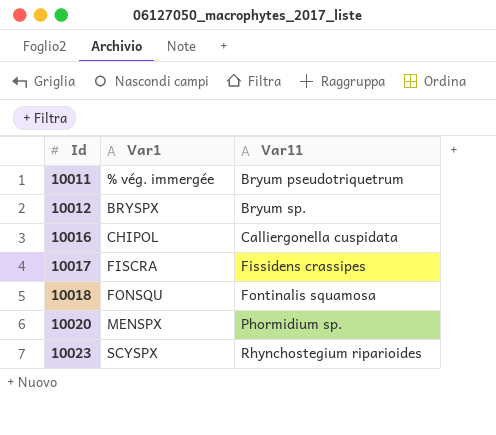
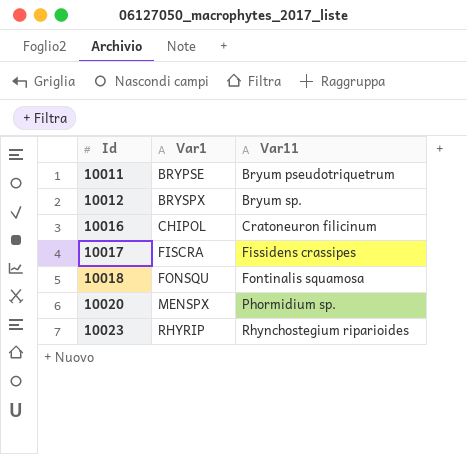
10011 | Var1: % vég. immergée -> BRYPSE
10016 | Var11: Calliergonella cuspidata -> Cratoneuron filicinum
10023 | Var1: SCYSPX -> RHYRIP

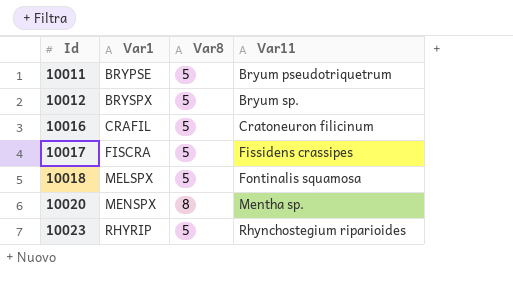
column Var8 | position: none -> 3
10016 | Var1: CHIPOL -> CRAFIL
10018 | Var1: FONSQU -> MELSPX
10020 | Var11: Phormidium sp. -> Mentha sp.

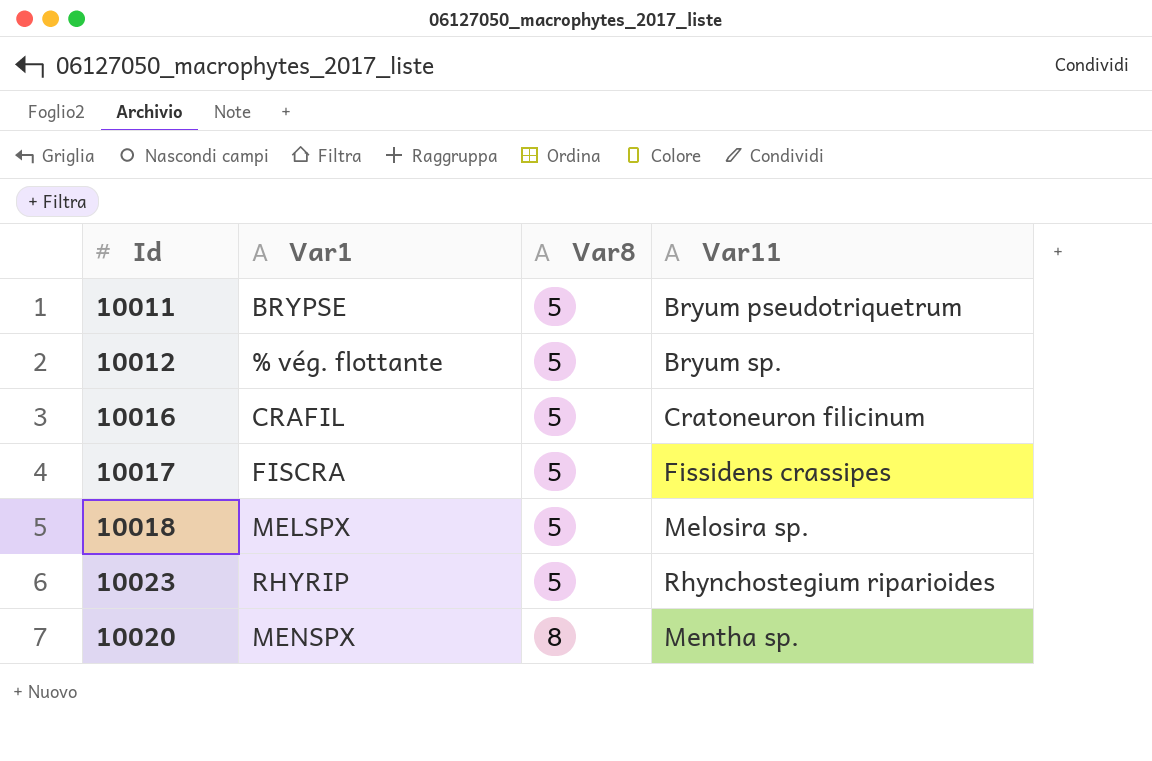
row order: Id ascending -> Var8 ascending
10012 | Var1: BRYSPX -> % vég. flottante
10018 | Var11: Fontinalis squamosa -> Melosira sp.

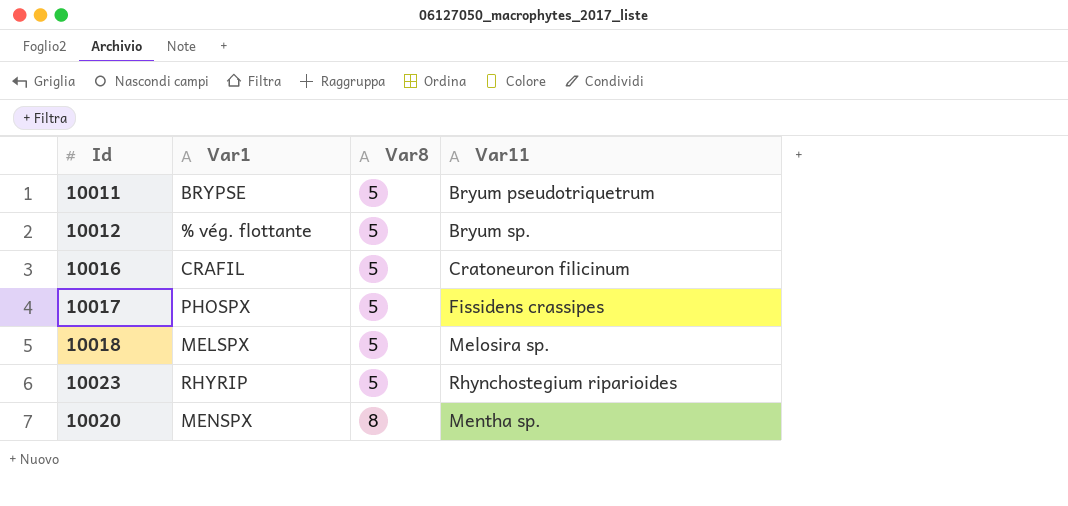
10017 | Var1: FISCRA -> PHOSPX

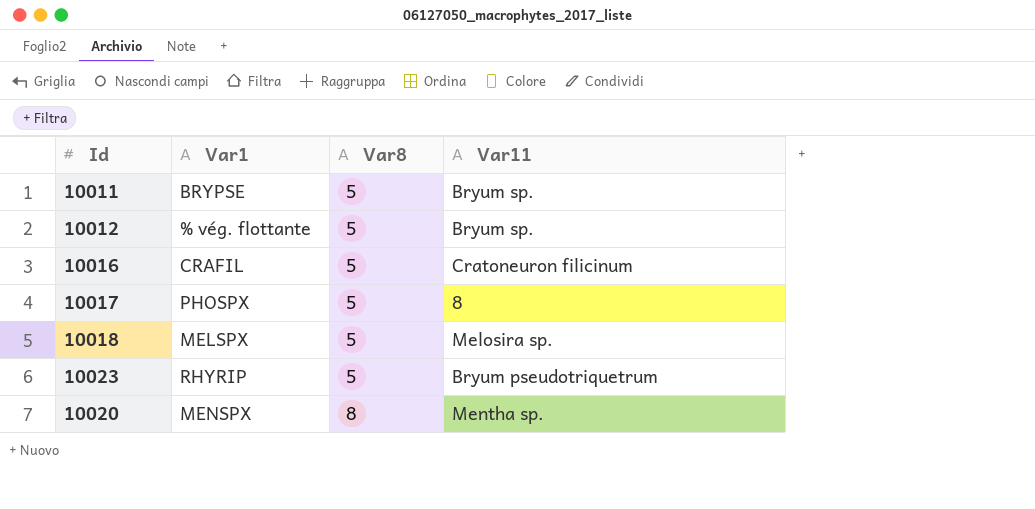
10011 | Var11: Bryum pseudotriquetrum -> Bryum sp.
10017 | Var11: Fissidens crassipes -> 8
10023 | Var11: Rhynchostegium riparioides -> Bryum pseudotriquetrum

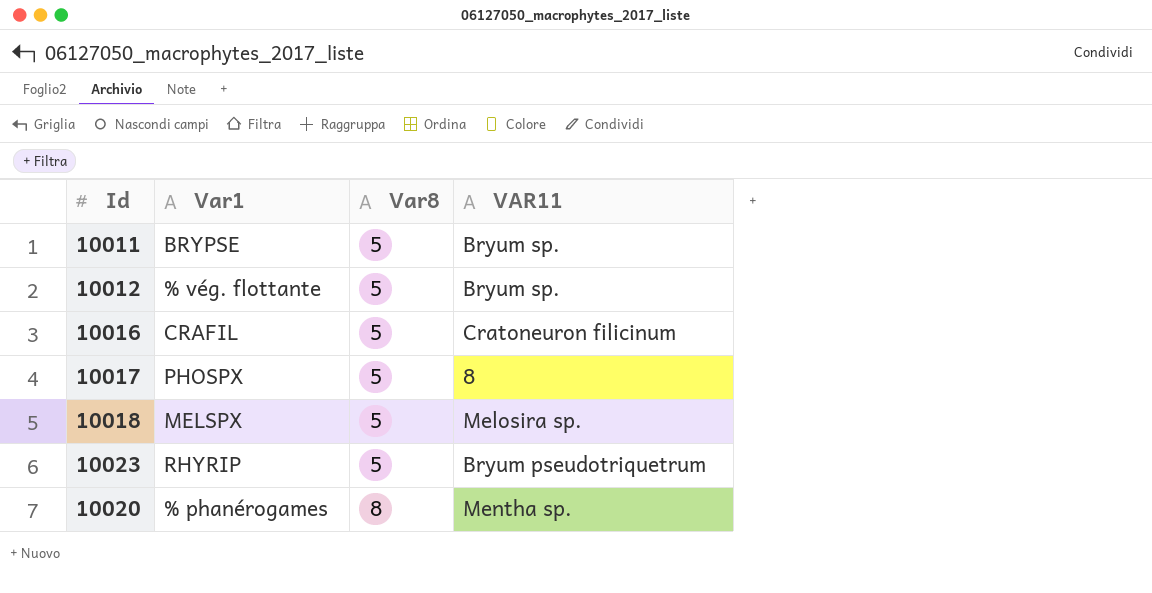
column name: Var11 -> VAR11
10020 | Var1: MENSPX -> % phanérogames

